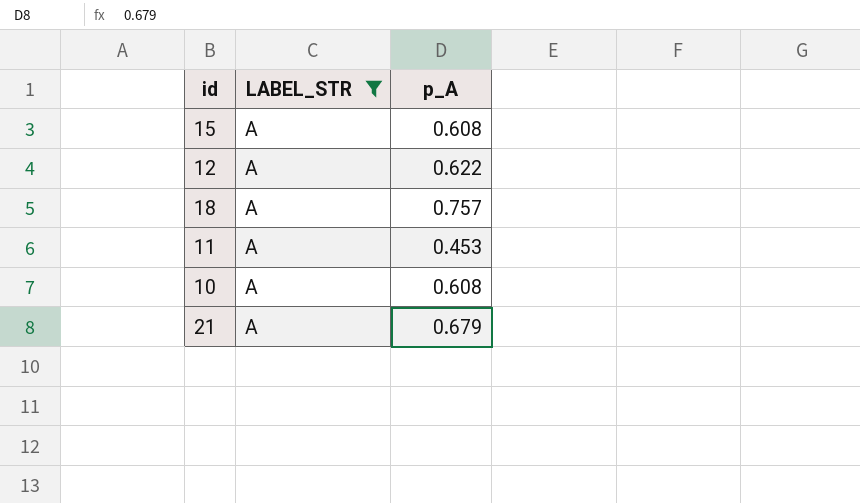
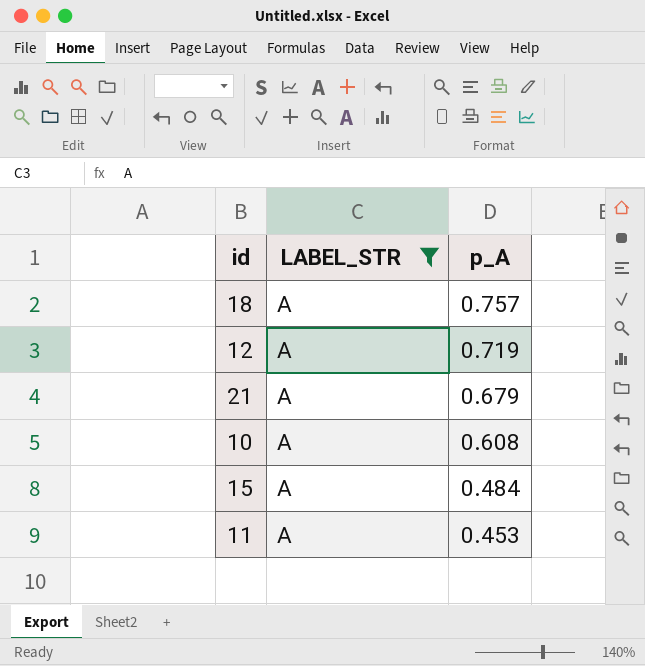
row order: none -> p_A descending
12 | p_A: 0.622 -> 0.719
15 | p_A: 0.608 -> 0.484

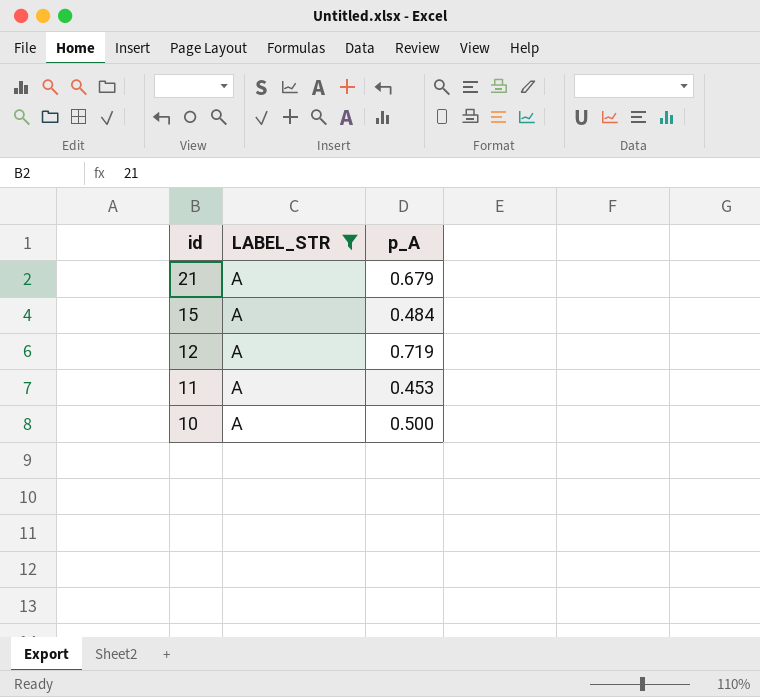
row order: p_A descending -> id descending
row 18: A | 0.757 -> none
10 | p_A: 0.608 -> 0.500

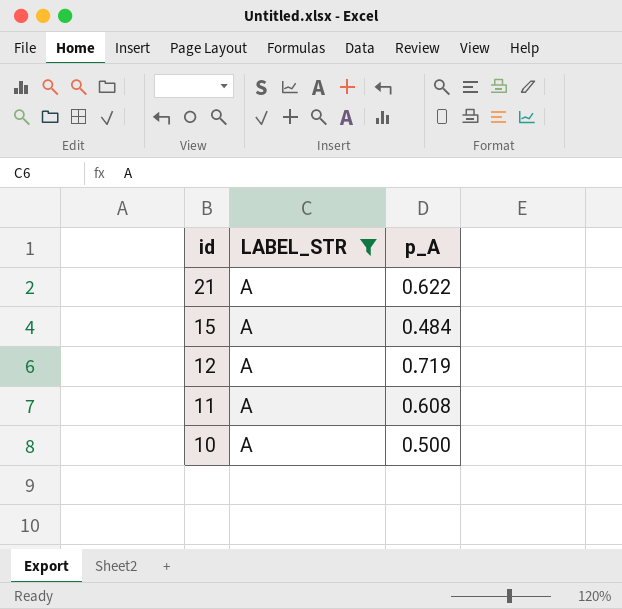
21 | p_A: 0.679 -> 0.622
11 | p_A: 0.453 -> 0.608

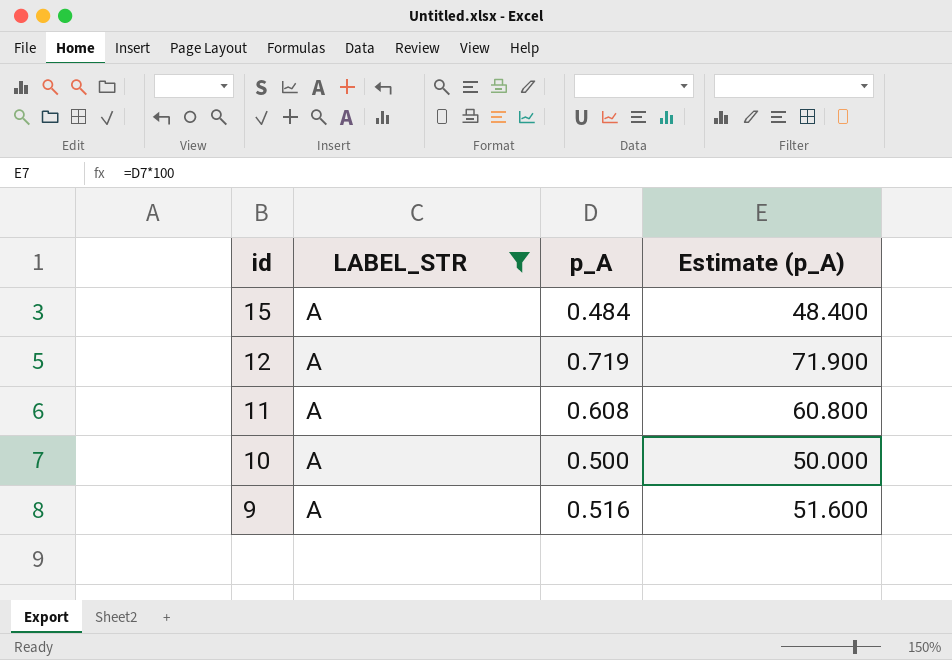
column Estimate (p_A) | formula: none -> [p_A] * 100
row 21: A | 0.622 -> none
row 9: none -> A | 0.516 | 51.600

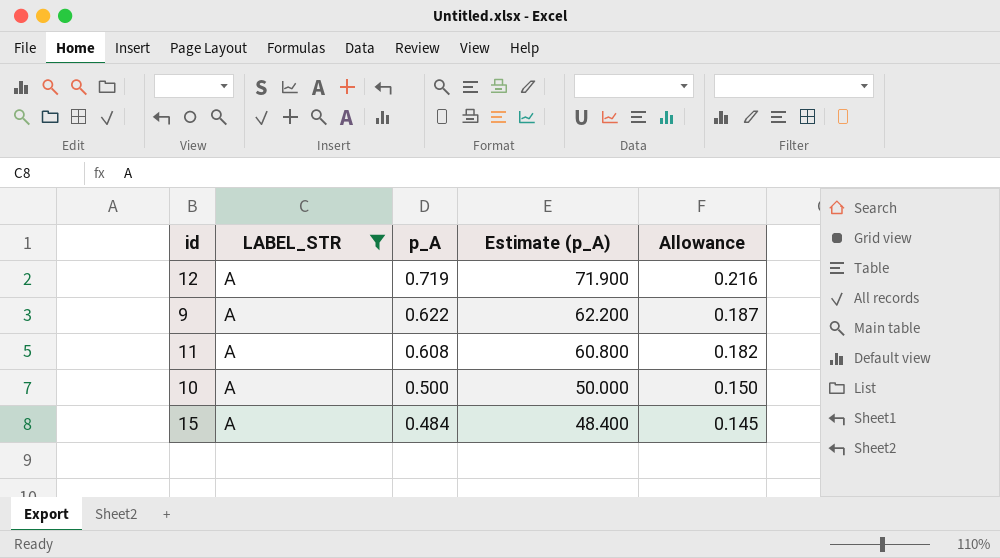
row order: id descending -> p_A descending
column Allowance | formula: none -> [p_A] * 0.3
9 | p_A: 0.516 -> 0.622
9 | Estimate (p_A): 51.600 -> 62.200

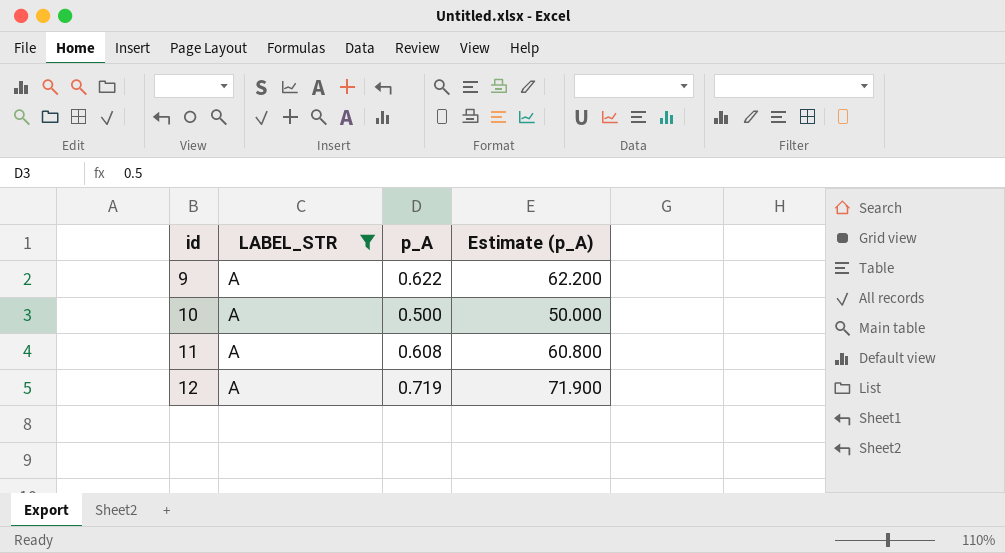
row order: p_A descending -> id ascending
column Allowance | formula: [p_A] * 0.3 -> none
row 15: A | 0.484 | 48.400 | 0.145 -> none

